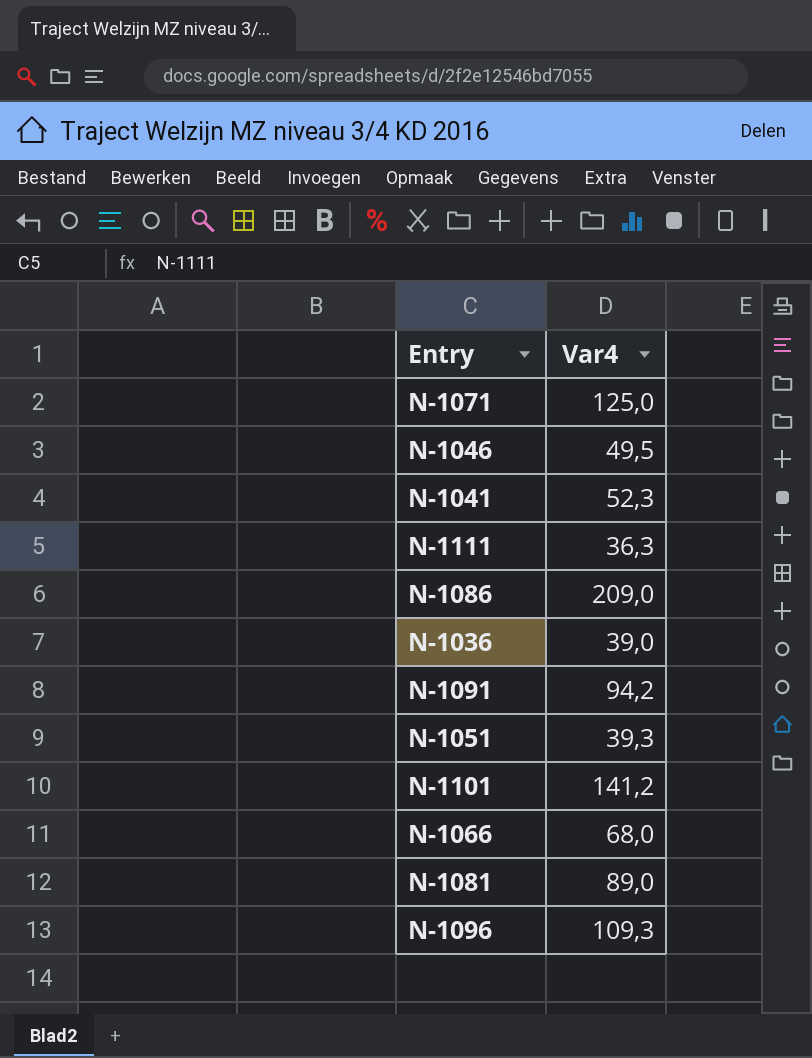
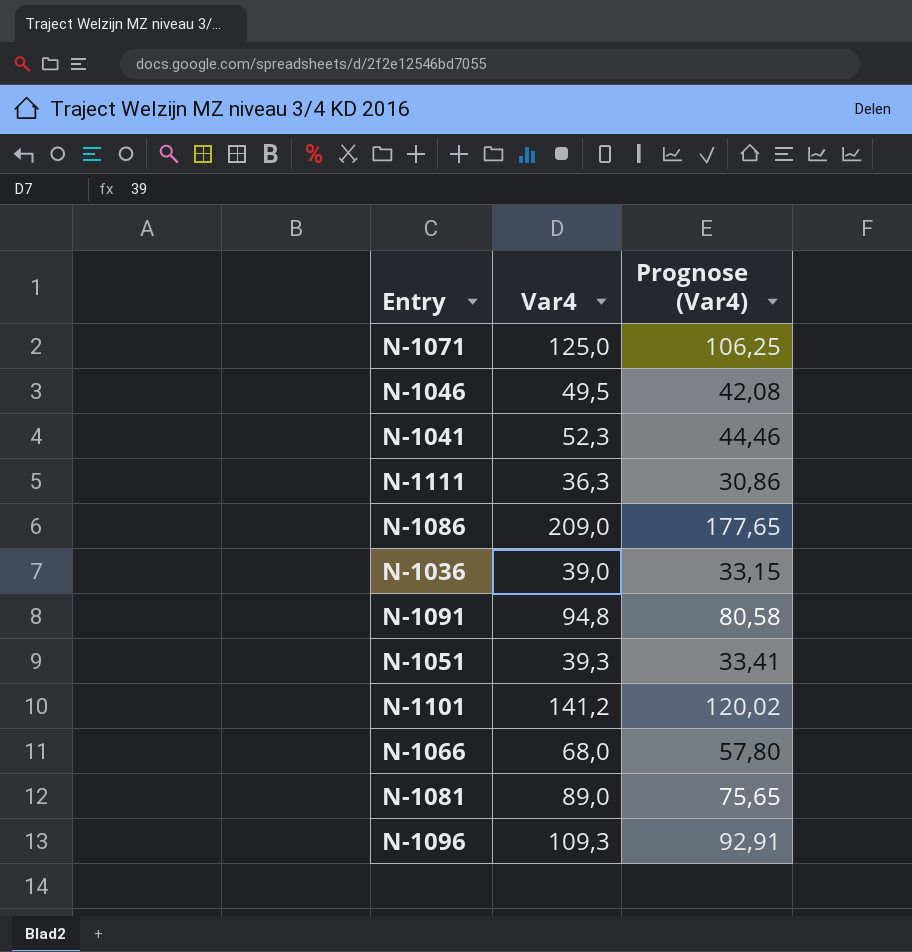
column Prognose (Var4) | formula: none -> [Var4] * 0,85
N-1091 | Var4: 94,2 -> 94,8

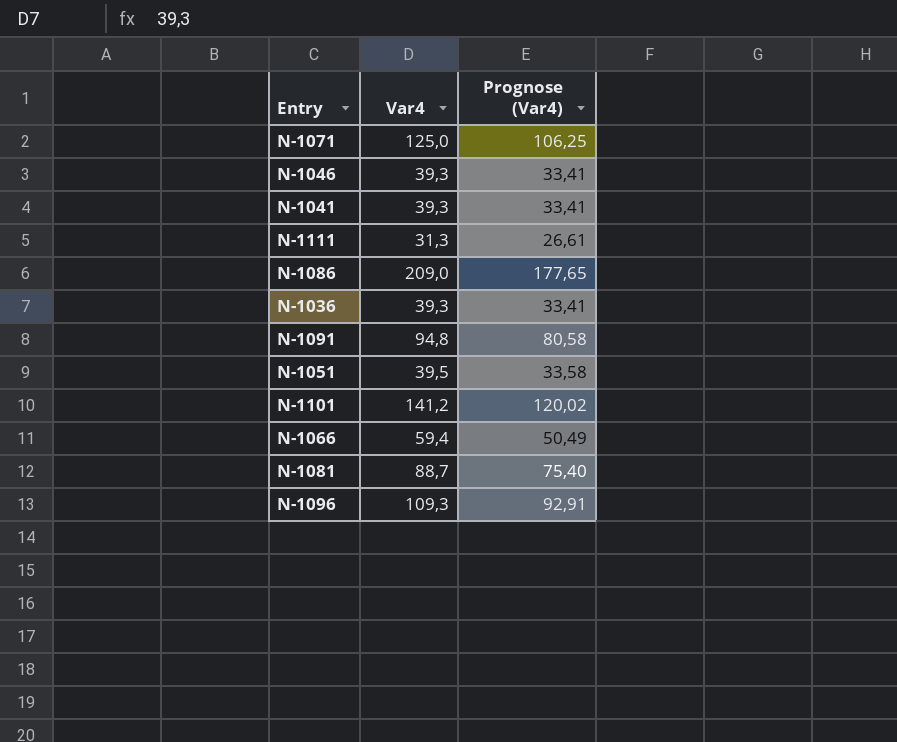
N-1046 | Var4: 49,5 -> 39,3
N-1046 | Prognose (Var4): 42,08 -> 33,41
N-1041 | Var4: 52,3 -> 39,3
N-1041 | Prognose (Var4): 44,46 -> 33,41
N-1111 | Var4: 36,3 -> 31,3
N-1111 | Prognose (Var4): 30,86 -> 26,61
N-1036 | Var4: 39,0 -> 39,3
N-1036 | Prognose (Var4): 33,15 -> 33,41
N-1051 | Var4: 39,3 -> 39,5
N-1051 | Prognose (Var4): 33,41 -> 33,58
N-1066 | Var4: 68,0 -> 59,4
N-1066 | Prognose (Var4): 57,80 -> 50,49
N-1081 | Var4: 89,0 -> 88,7
N-1081 | Prognose (Var4): 75,65 -> 75,40

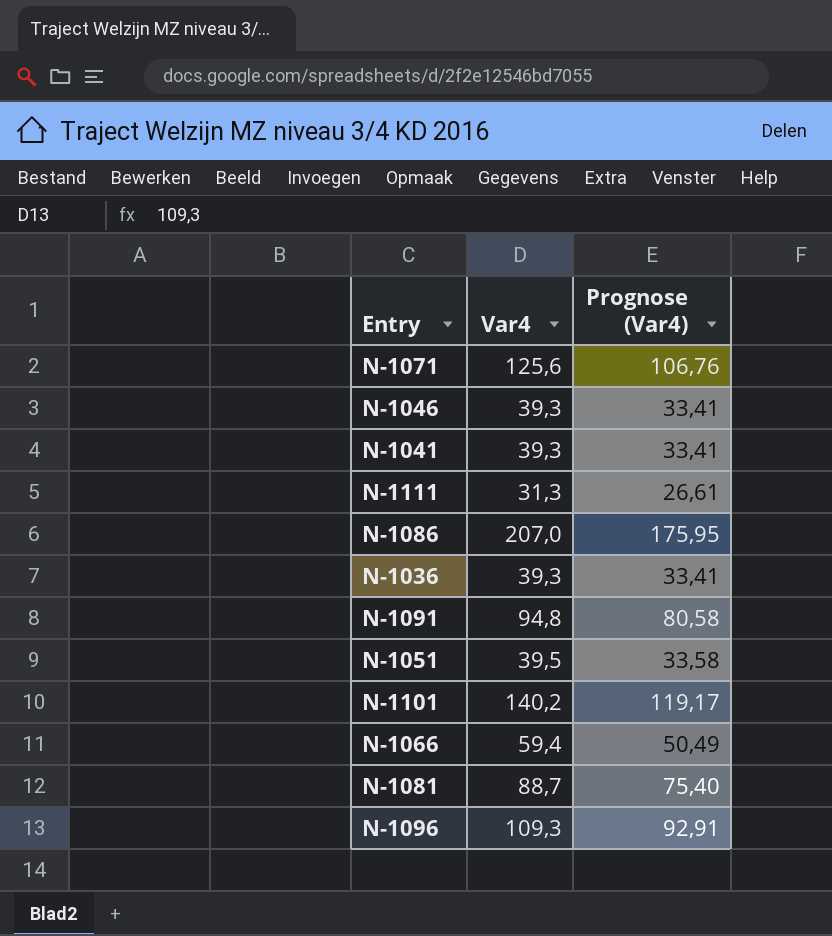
N-1071 | Var4: 125,0 -> 125,6
N-1071 | Prognose (Var4): 106,25 -> 106,76
N-1086 | Var4: 209,0 -> 207,0
N-1086 | Prognose (Var4): 177,65 -> 175,95
N-1101 | Var4: 141,2 -> 140,2
N-1101 | Prognose (Var4): 120,02 -> 119,17

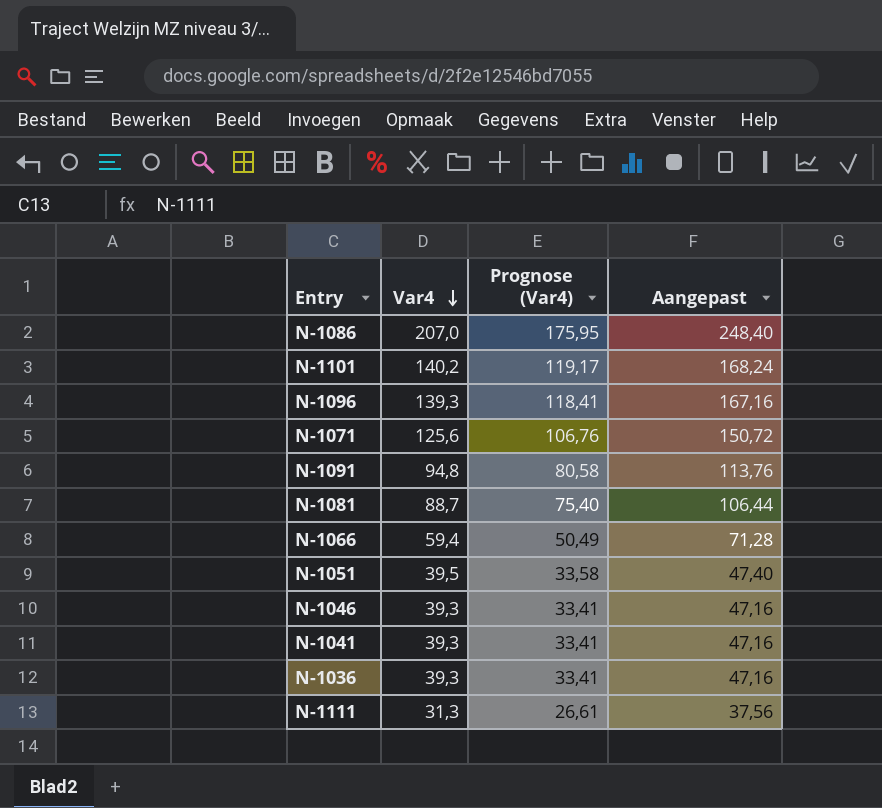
row order: none -> Var4 descending
column Aangepast | formula: none -> [Var4] * 1,2
N-1096 | Var4: 109,3 -> 139,3
N-1096 | Prognose (Var4): 92,91 -> 118,41

